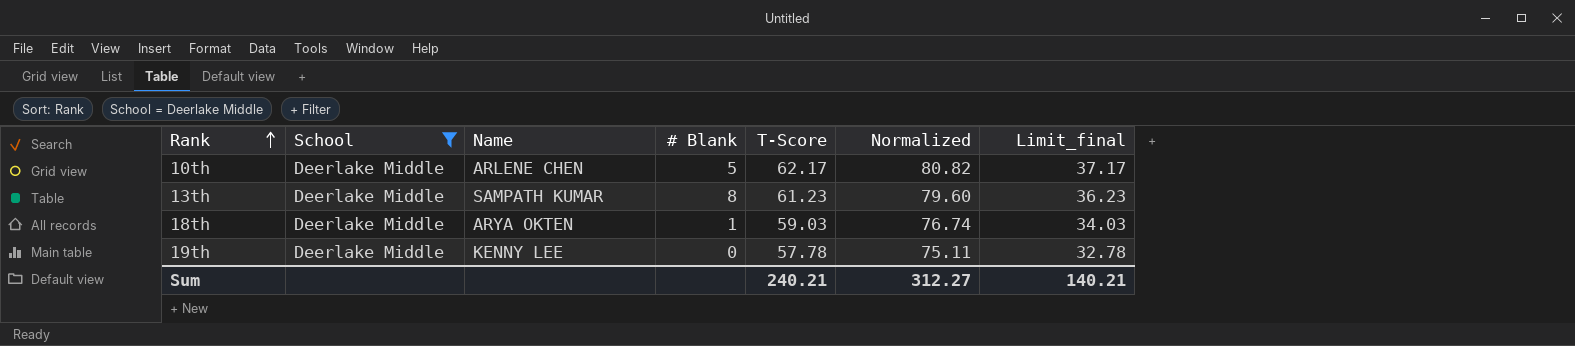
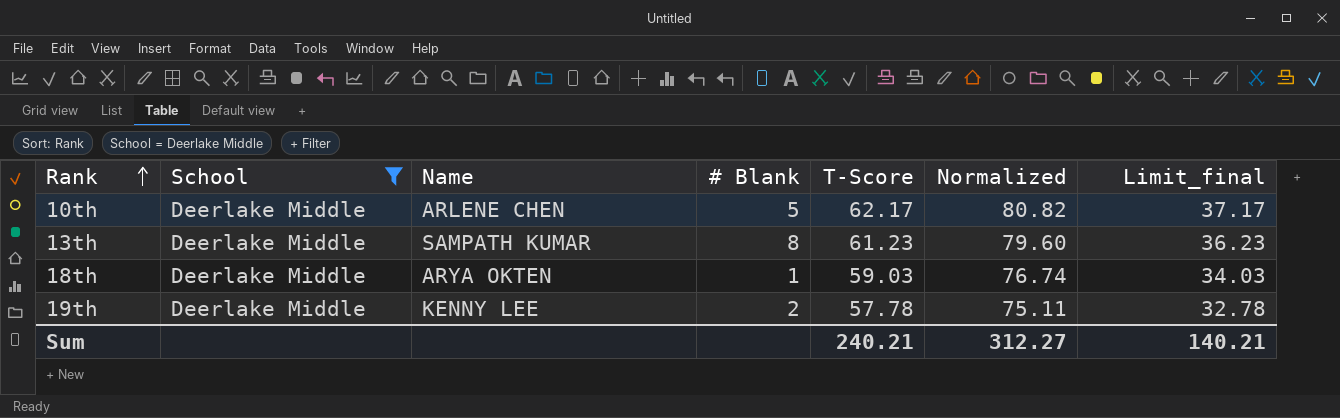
19th | # Blank: 0 -> 2

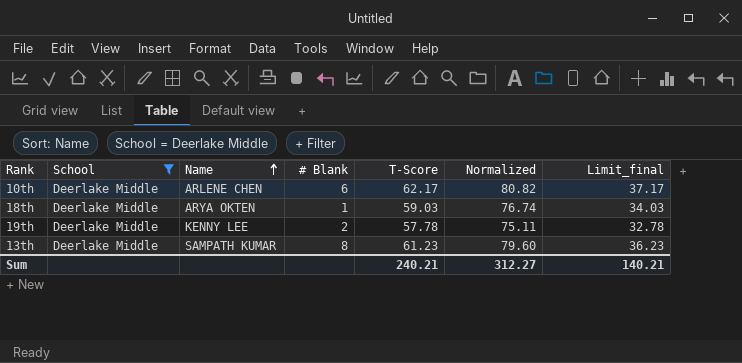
row order: Rank ascending -> Name ascending
10th | # Blank: 5 -> 6

